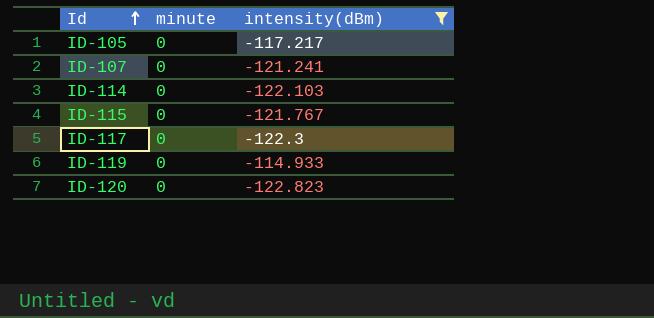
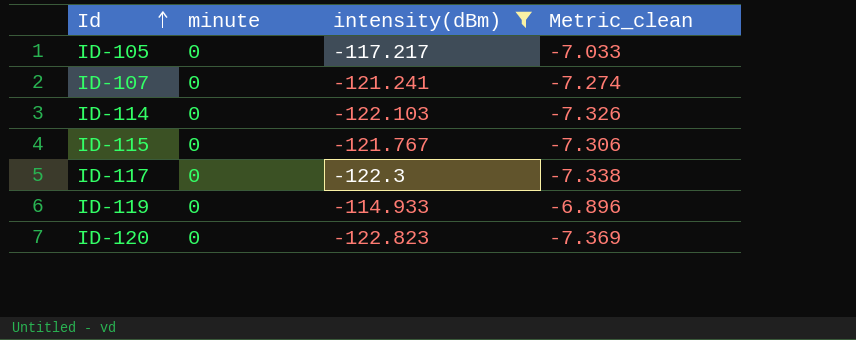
column Metric_clean | formula: none -> [intensity(dBm)] * 0.06

